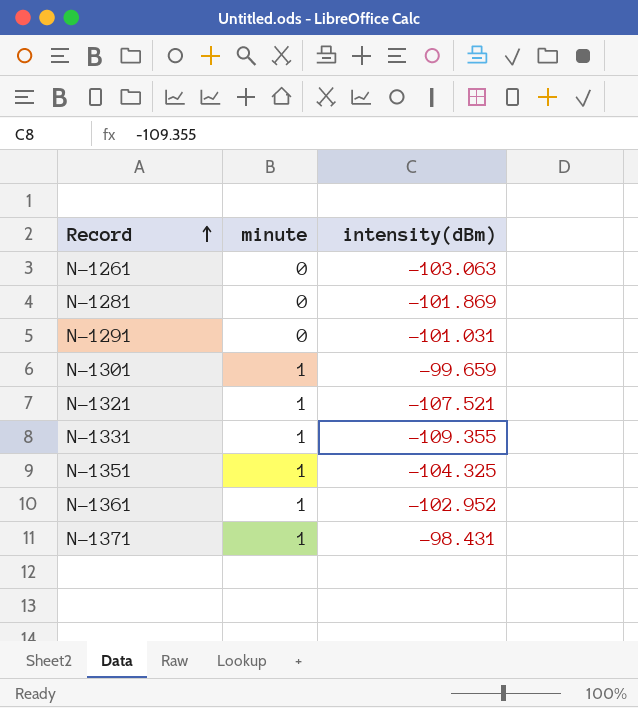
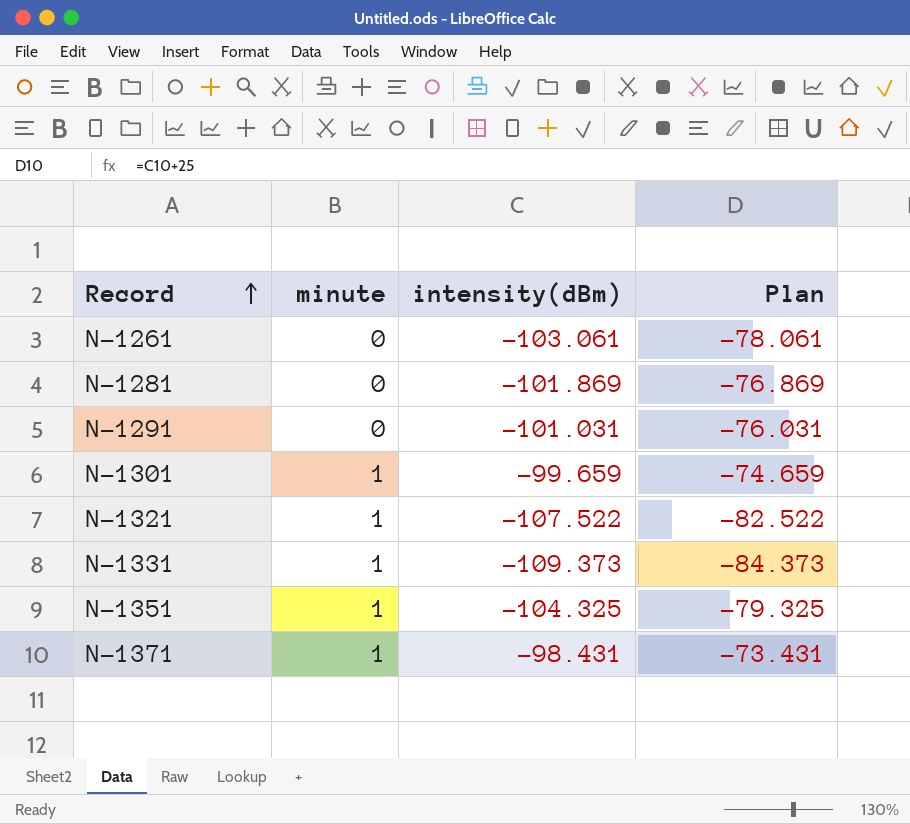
column Plan | formula: none -> [intensity(dBm)] + 25
row N-1361: 1 | -102.952 -> none
N-1261 | intensity(dBm): -103.063 -> -103.061
N-1321 | intensity(dBm): -107.521 -> -107.522
N-1331 | intensity(dBm): -109.355 -> -109.373

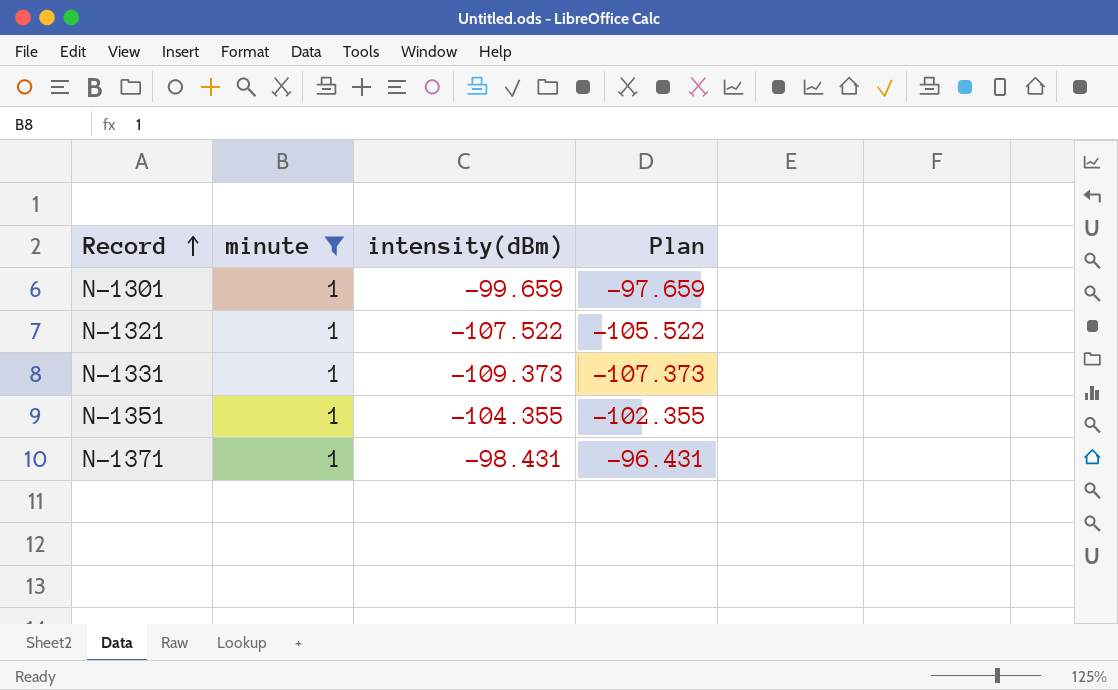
filter: none -> minute = 1
column Plan | formula: [intensity(dBm)] + 25 -> [intensity(dBm)] + 2
N-1351 | intensity(dBm): -104.325 -> -104.355

